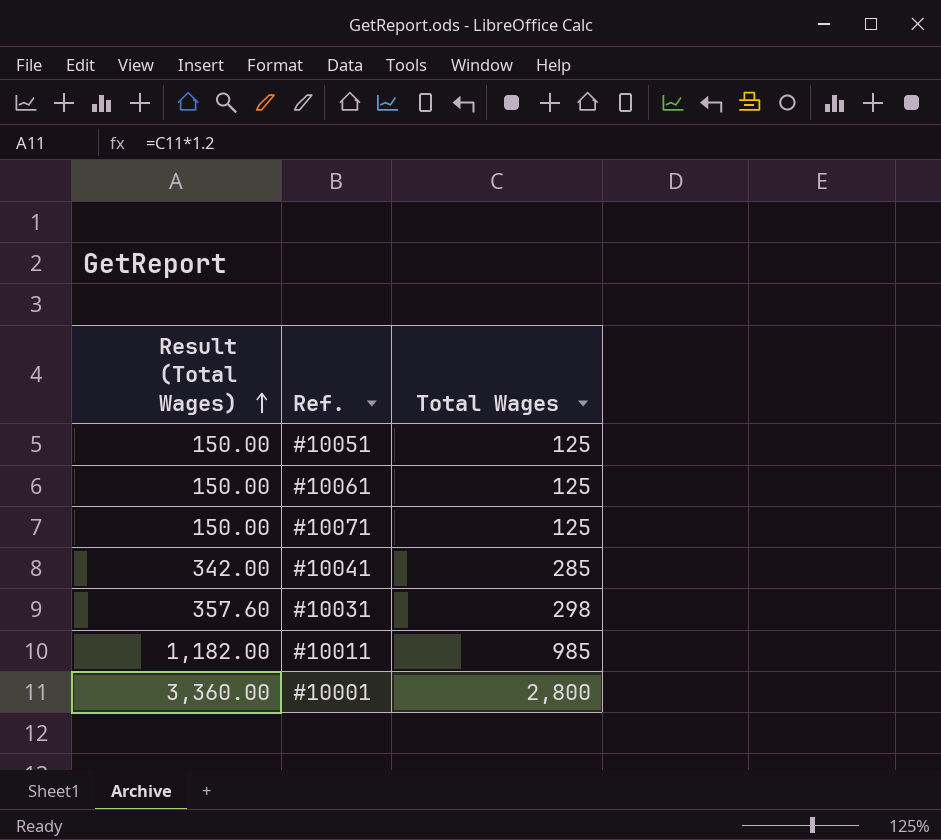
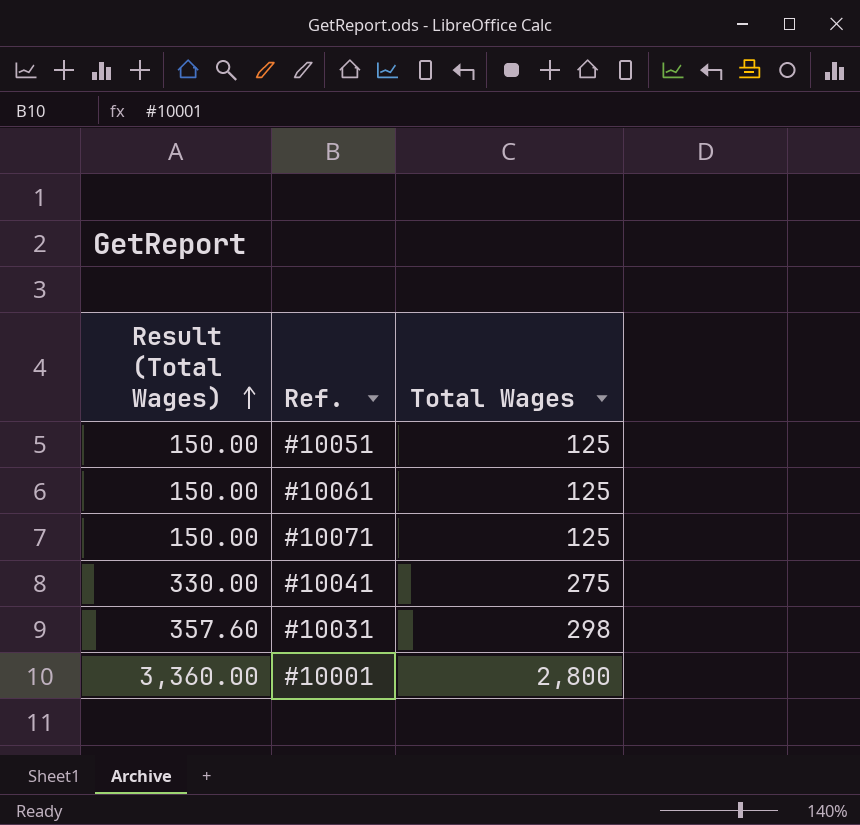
row #10011: 1,182.00 | 985 -> none
#10041 | Result (Total Wages): 342.00 -> 330.00
#10041 | Total Wages: 285 -> 275

